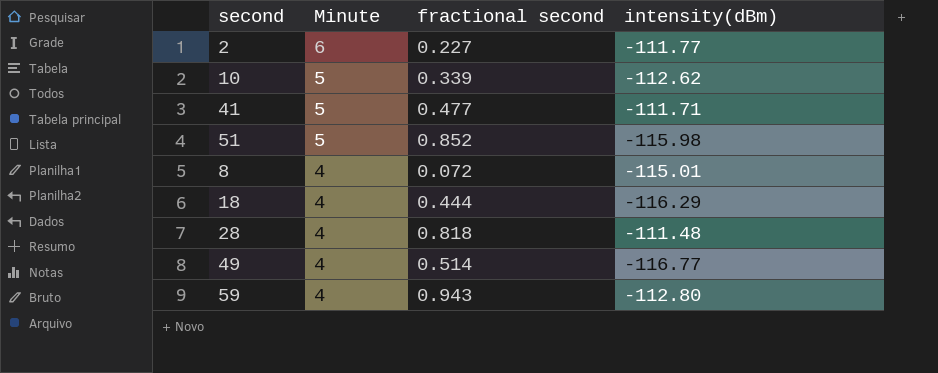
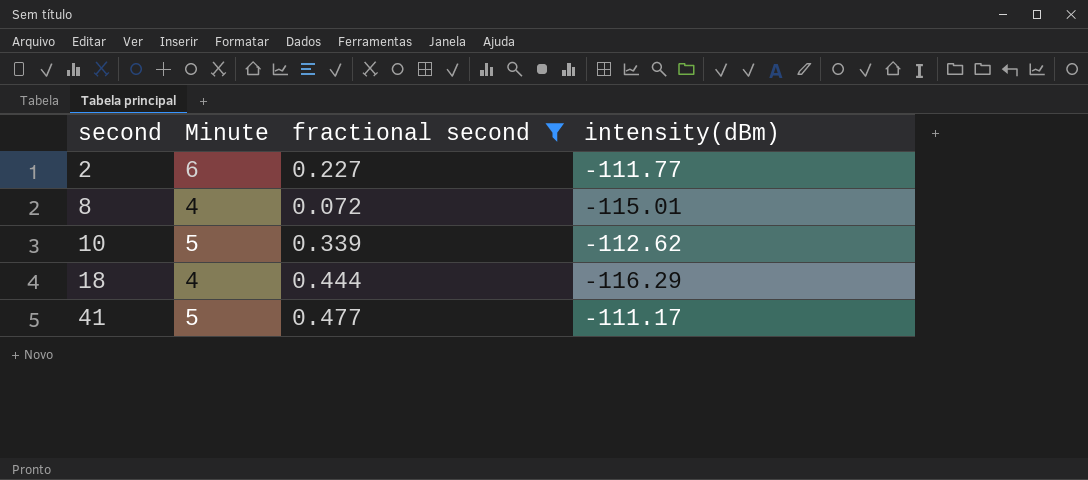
filter: none -> fractional second <= 0.477
row order: Minute descending -> second ascending
41 | intensity(dBm): -111.71 -> -111.17

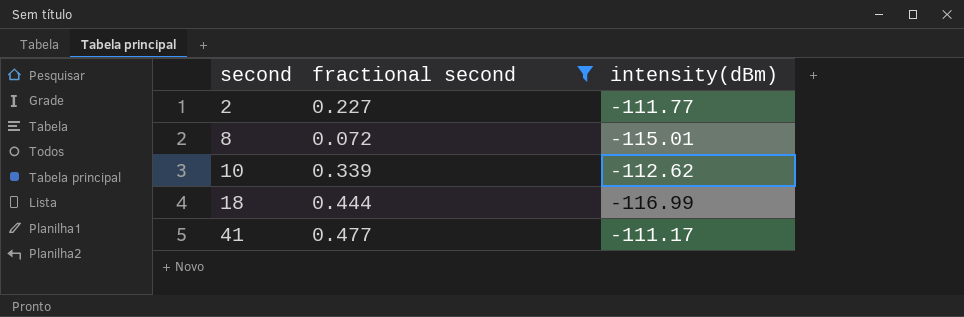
column Minute | position: 2 -> none
18 | intensity(dBm): -116.29 -> -116.99

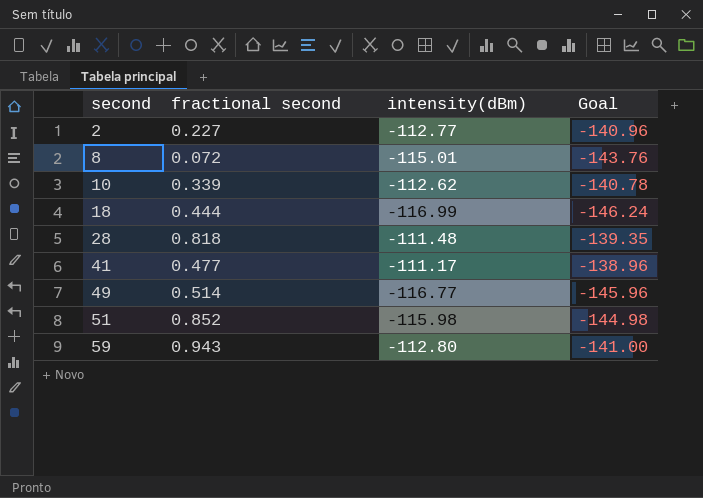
filter: fractional second <= 0.477 -> none
column Goal | formula: none -> [intensity(dBm)] * 1.25
2 | intensity(dBm): -111.77 -> -112.77

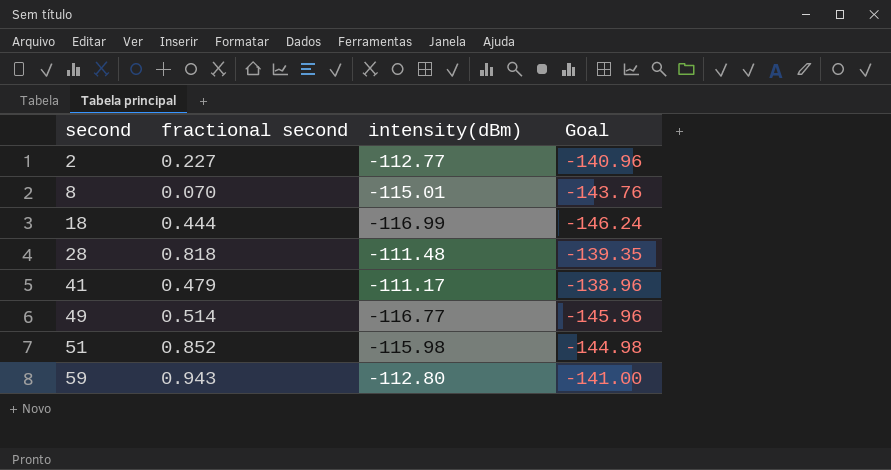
row 10: 0.339 | -112.62 | -140.78 -> none
8 | fractional second: 0.072 -> 0.070
41 | fractional second: 0.477 -> 0.479

